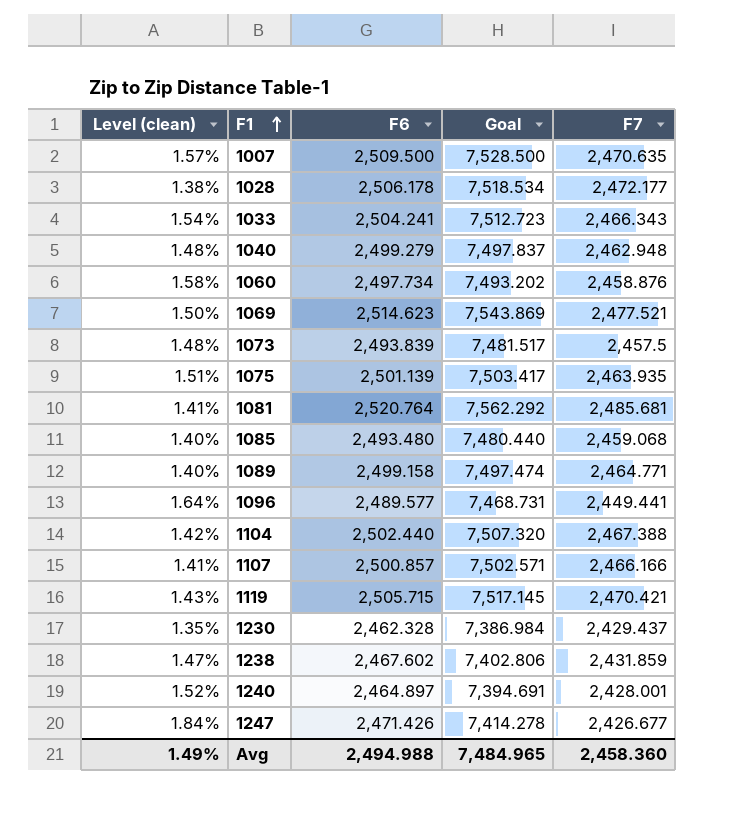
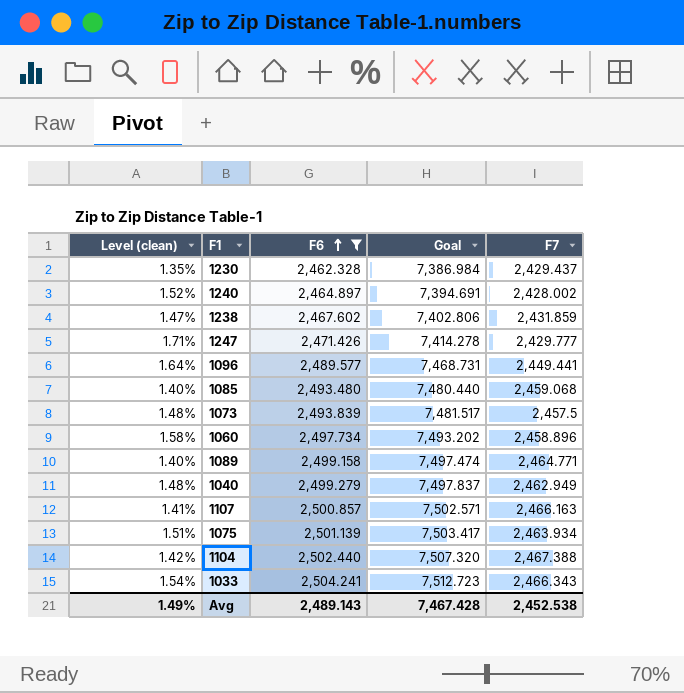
filter: none -> F6 <= 2,504.241
row order: F1 ascending -> F6 ascending
1240 | F7: 2,428.001 -> 2,428.002
1247 | Level (clean): 1.84% -> 1.71%
1247 | F7: 2,426.677 -> 2,429.777
1060 | F7: 2,458.876 -> 2,458.896
1040 | F7: 2,462.948 -> 2,462.949
1107 | F7: 2,466.166 -> 2,466.163
1075 | F7: 2,463.935 -> 2,463.934
Avg | F6: 2,494.988 -> 2,489.143
Avg | Goal: 7,484.965 -> 7,467.428
Avg | F7: 2,458.360 -> 2,452.538

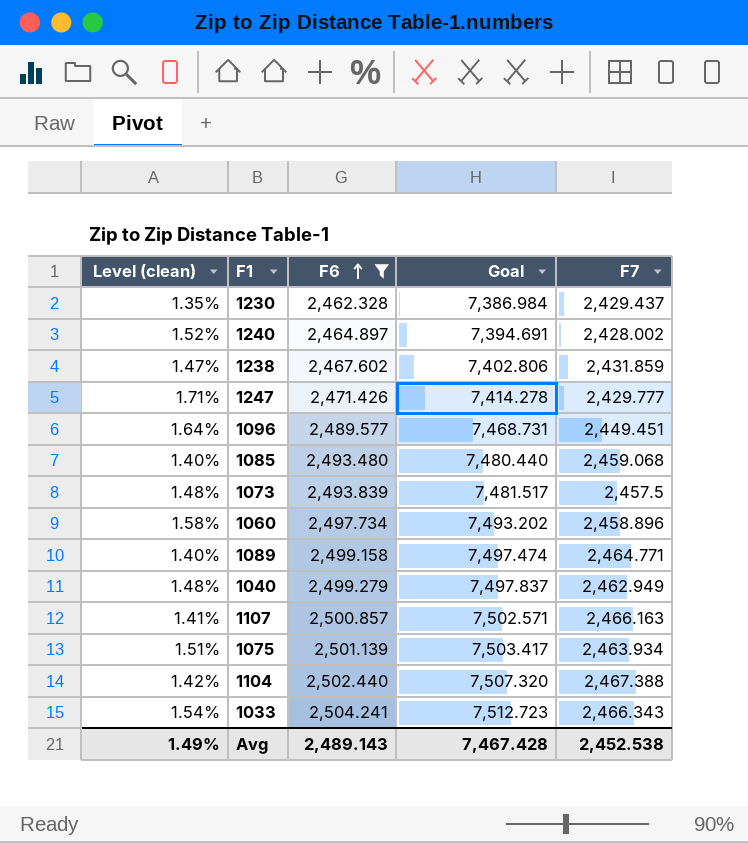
1096 | F7: 2,449.441 -> 2,449.451

